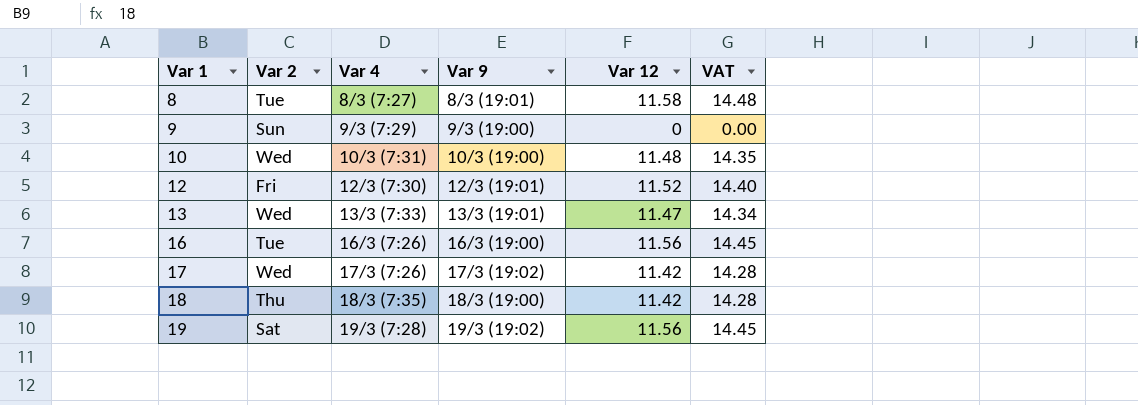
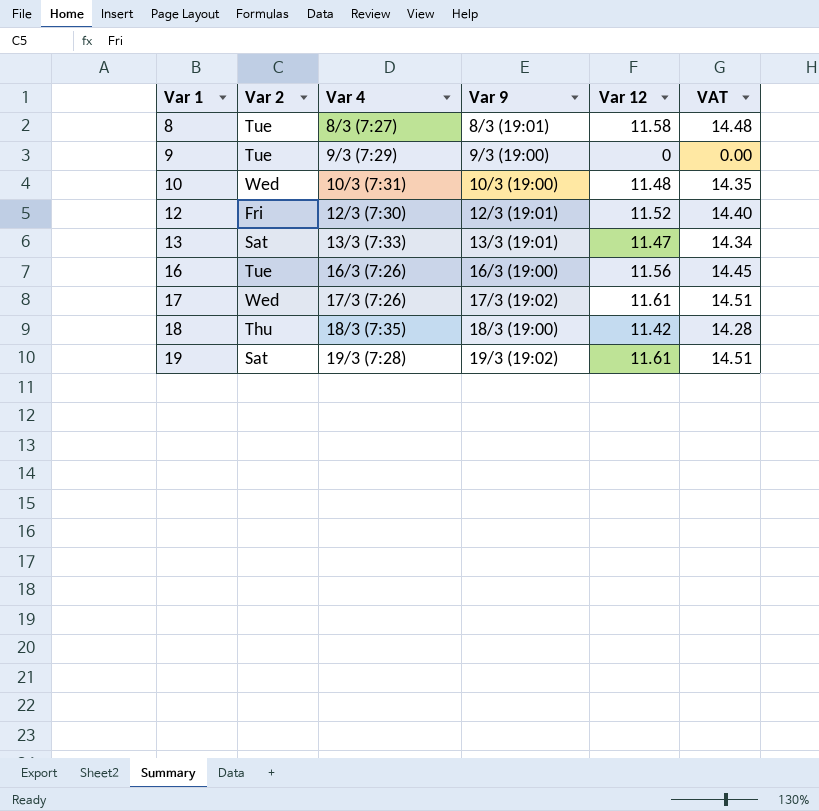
9 | Var 2: Sun -> Tue
13 | Var 2: Wed -> Sat
17 | Var 12: 11.42 -> 11.61
17 | VAT: 14.28 -> 14.51
19 | Var 12: 11.56 -> 11.61
19 | VAT: 14.45 -> 14.51

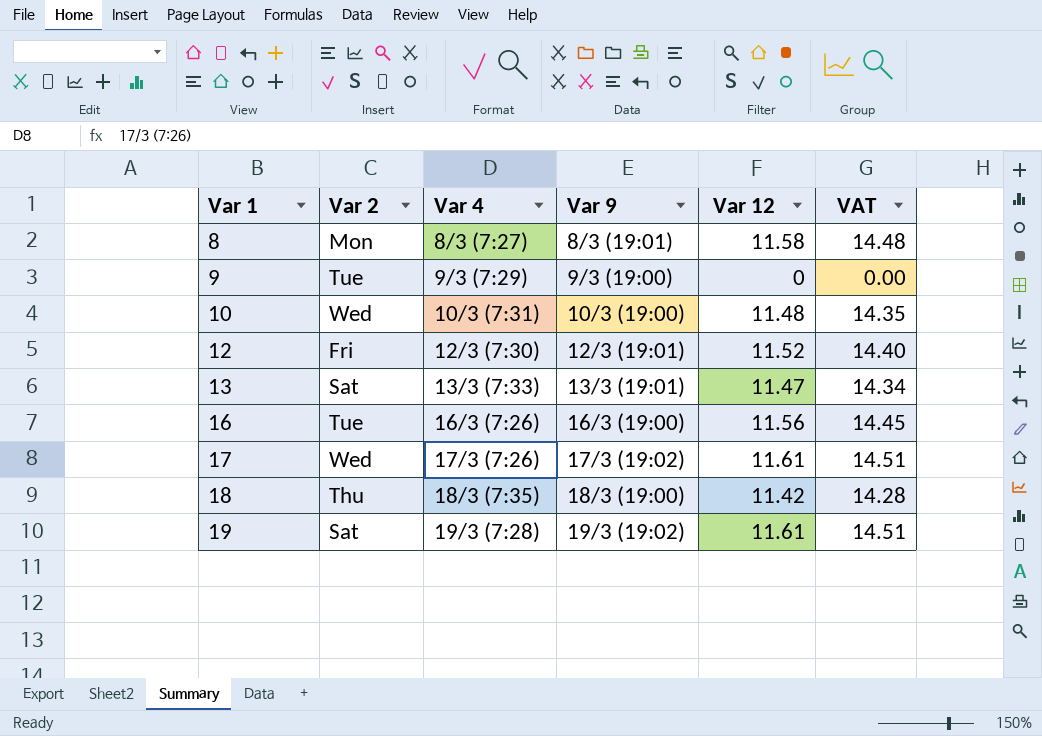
8 | Var 2: Tue -> Mon

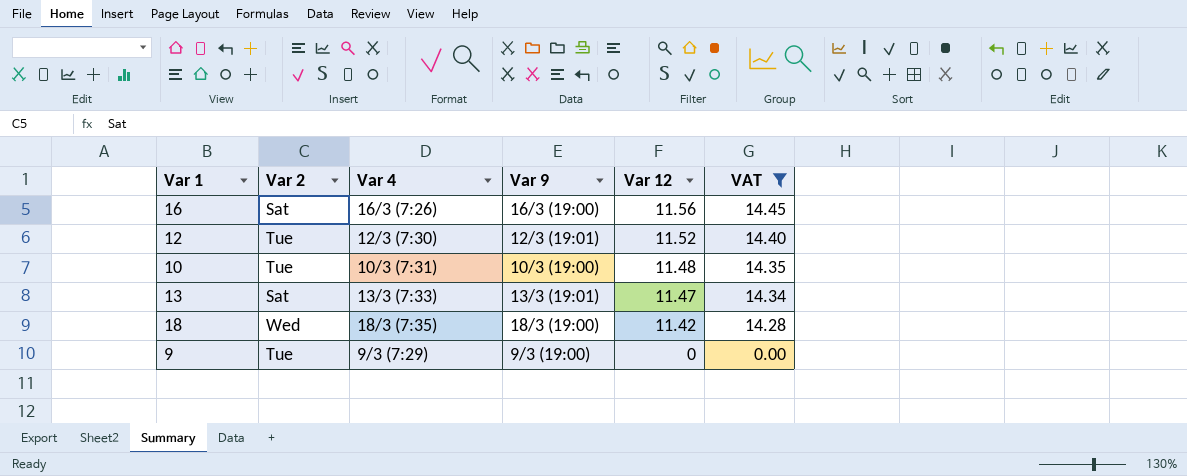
filter: none -> VAT <= 14.45
row order: Var 1 ascending -> Var 12 descending
16 | Var 2: Tue -> Sat
12 | Var 2: Fri -> Tue
10 | Var 2: Wed -> Tue
18 | Var 2: Thu -> Wed

